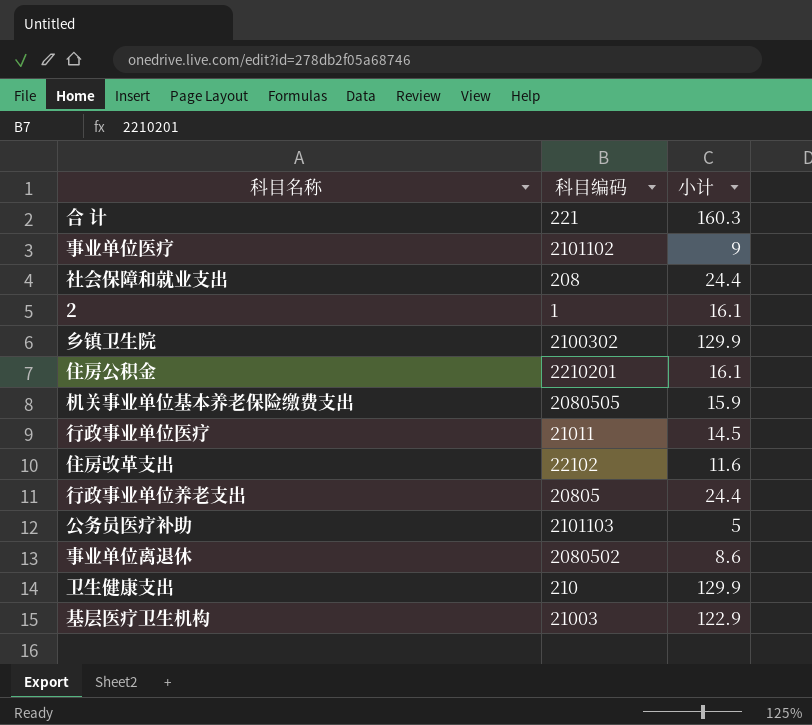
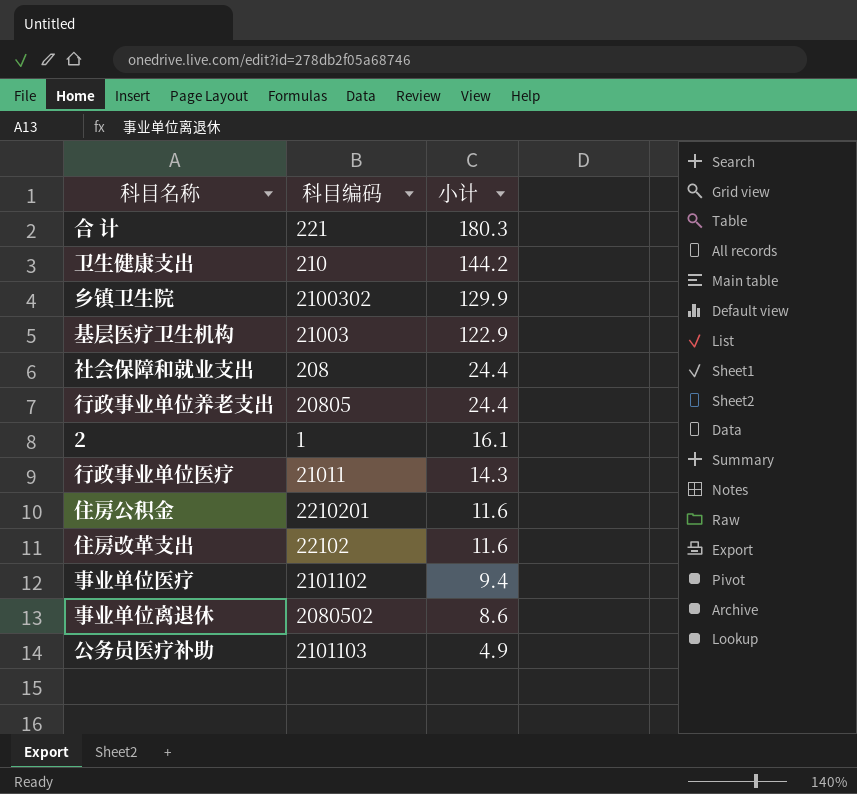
row order: none -> 小计 descending
row 机关事业单位基本养老保险缴费支出: 2080505 | 15.9 -> none
合 计 | 小计: 160.3 -> 180.3
卫生健康支出 | 小计: 129.9 -> 144.2
行政事业单位医疗 | 小计: 14.5 -> 14.3
住房公积金 | 小计: 16.1 -> 11.6
事业单位医疗 | 小计: 9 -> 9.4
公务员医疗补助 | 小计: 5 -> 4.9

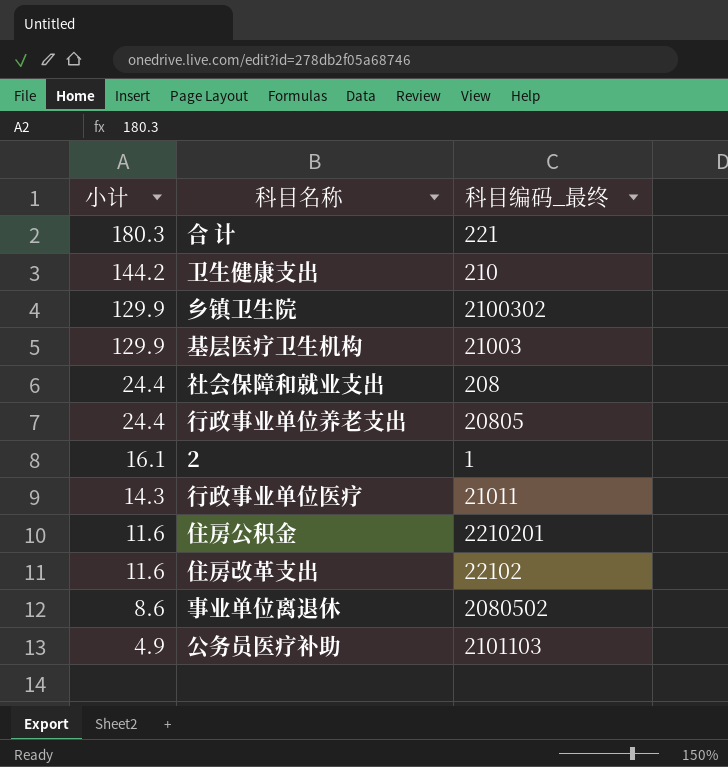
column 小计 | position: 3 -> 1
column name: 科目编码 -> 科目编码_最终
row 事业单位医疗: 2101102 | 9.4 -> none
基层医疗卫生机构 | 小计: 122.9 -> 129.9

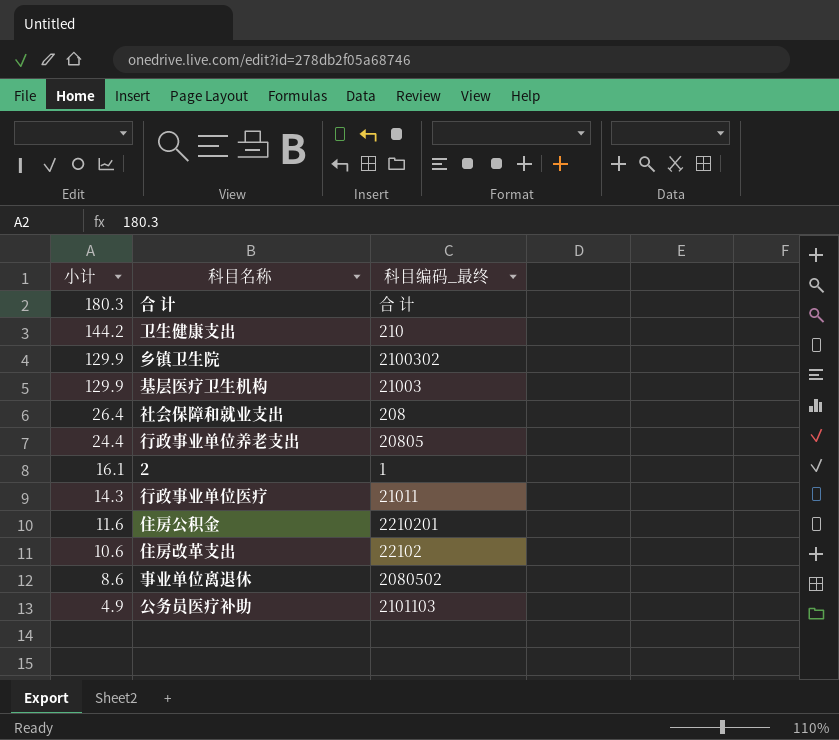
合 计 | 科目编码_最终: 221 -> 合 计
社会保障和就业支出 | 小计: 24.4 -> 26.4
住房改革支出 | 小计: 11.6 -> 10.6

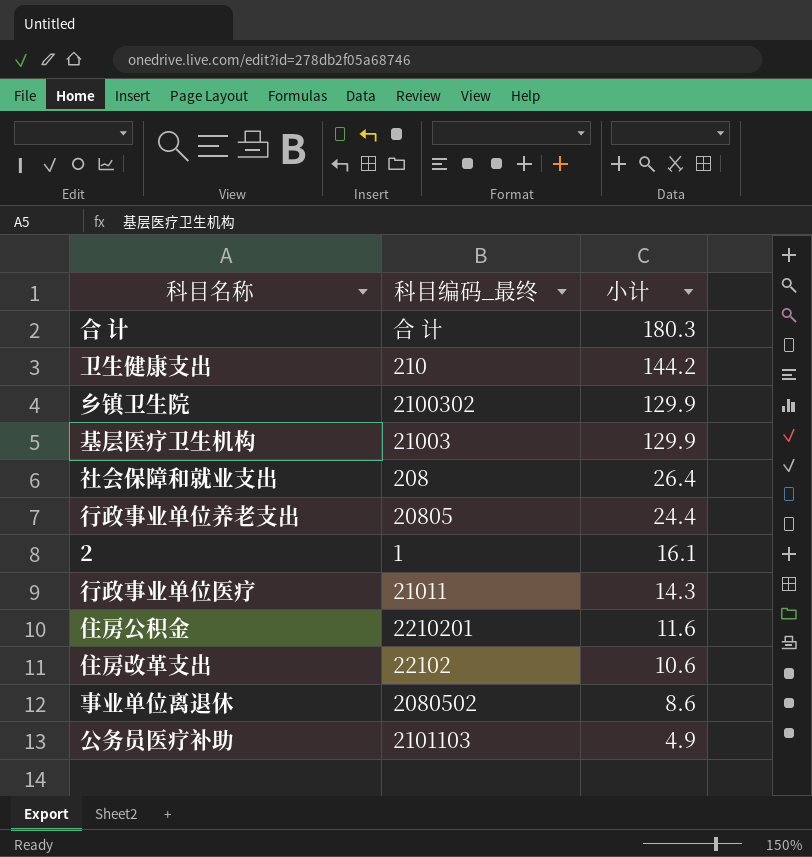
column 小计 | position: 1 -> 3

